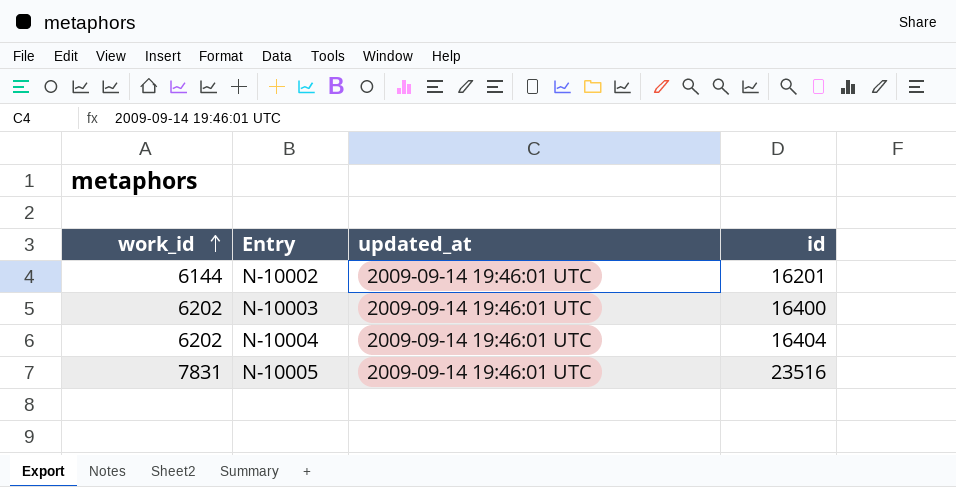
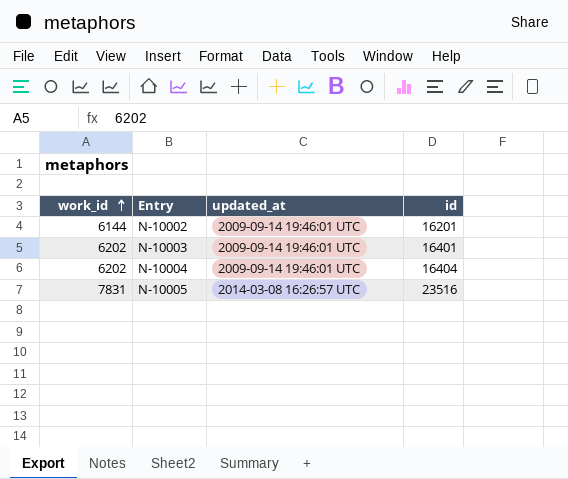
N-10003 | id: 16400 -> 16401
N-10005 | updated_at: 2009-09-14 19:46:01 UTC -> 2014-03-08 16:26:57 UTC

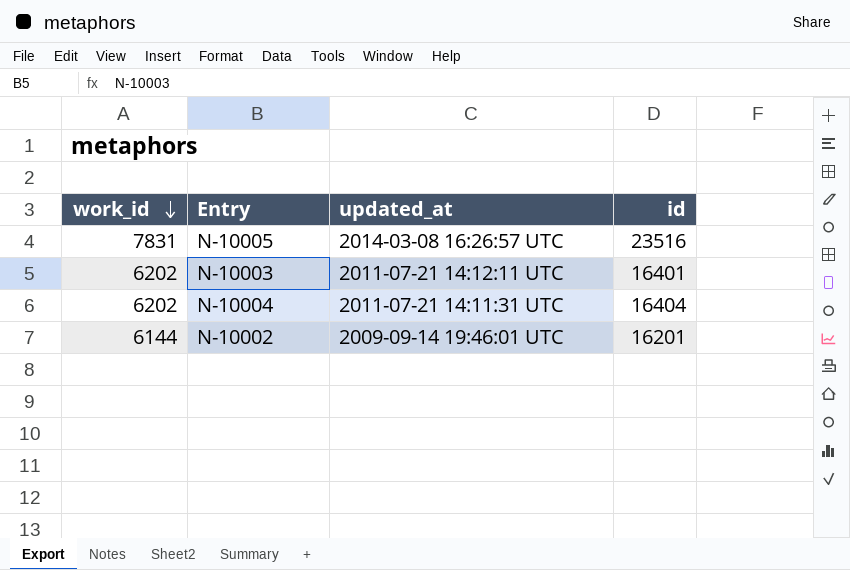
row order: work_id ascending -> work_id descending
N-10003 | updated_at: 2009-09-14 19:46:01 UTC -> 2011-07-21 14:12:11 UTC
N-10004 | updated_at: 2009-09-14 19:46:01 UTC -> 2011-07-21 14:11:31 UTC

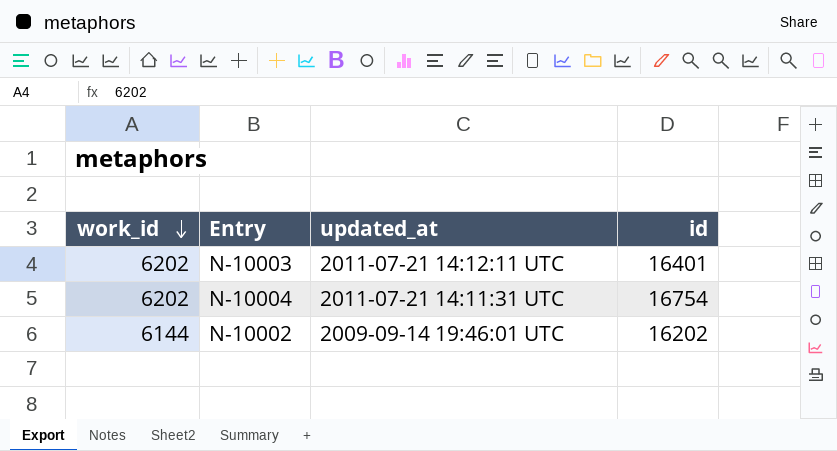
row N-10005: 7831 | 2014-03-08 16:26:57 UTC | 23516 -> none
N-10004 | id: 16404 -> 16754
N-10002 | id: 16201 -> 16202

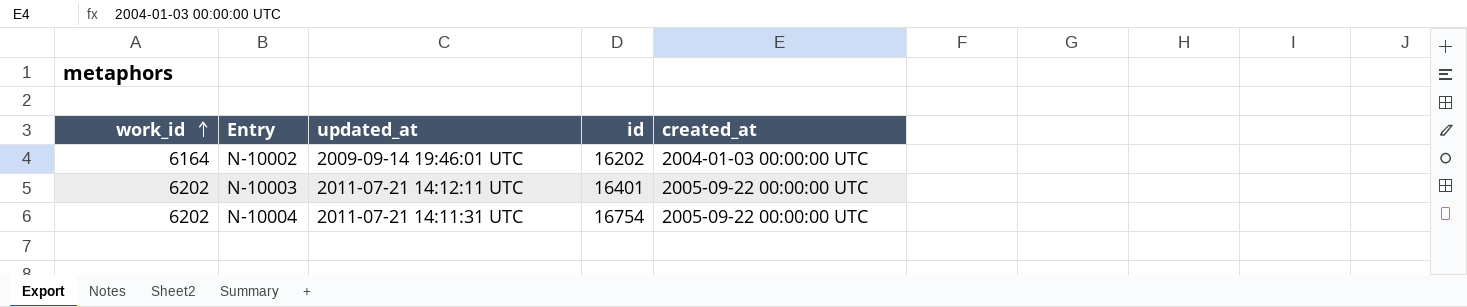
row order: work_id descending -> work_id ascending
column created_at | position: none -> 5
N-10002 | work_id: 6144 -> 6164

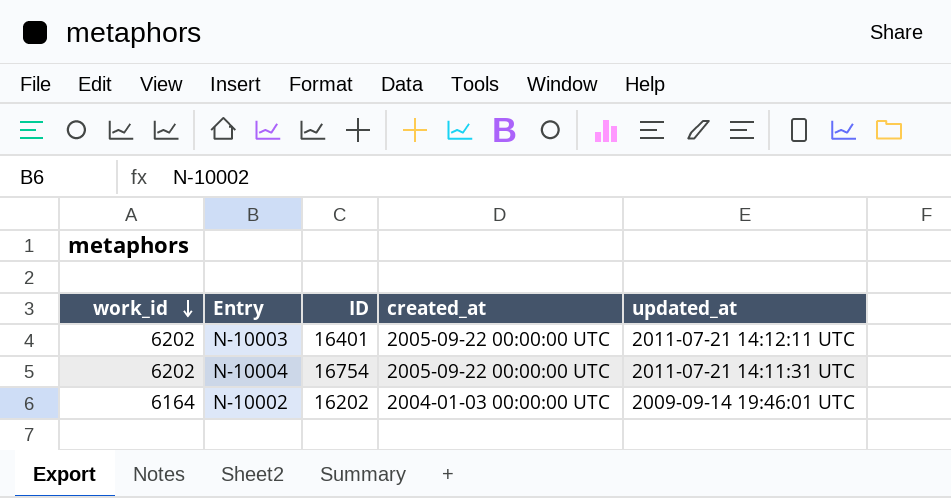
row order: work_id ascending -> work_id descending
column name: id -> ID
column updated_at | position: 3 -> 5

